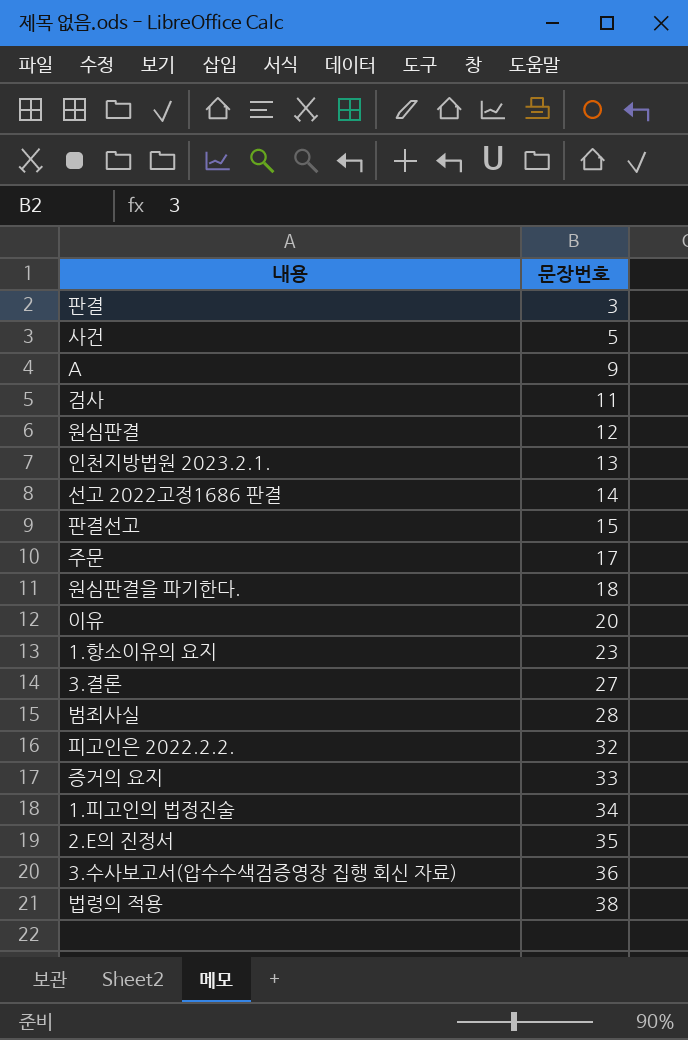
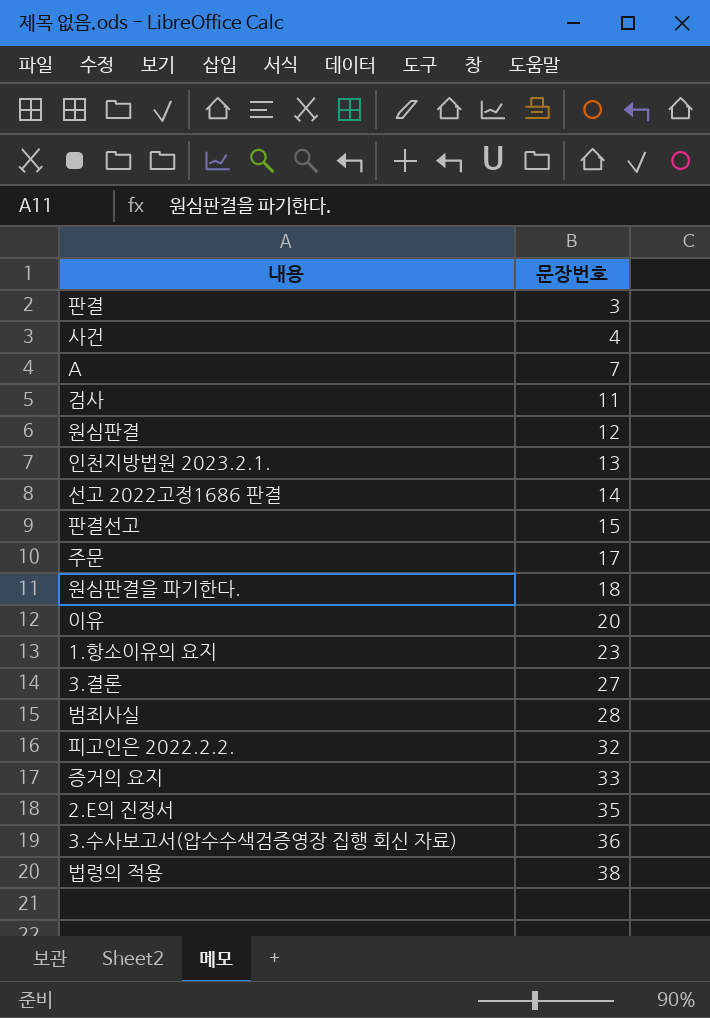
row 1.피고인의 법정진술: 34 -> none
사건 | 문장번호: 5 -> 4
A | 문장번호: 9 -> 7

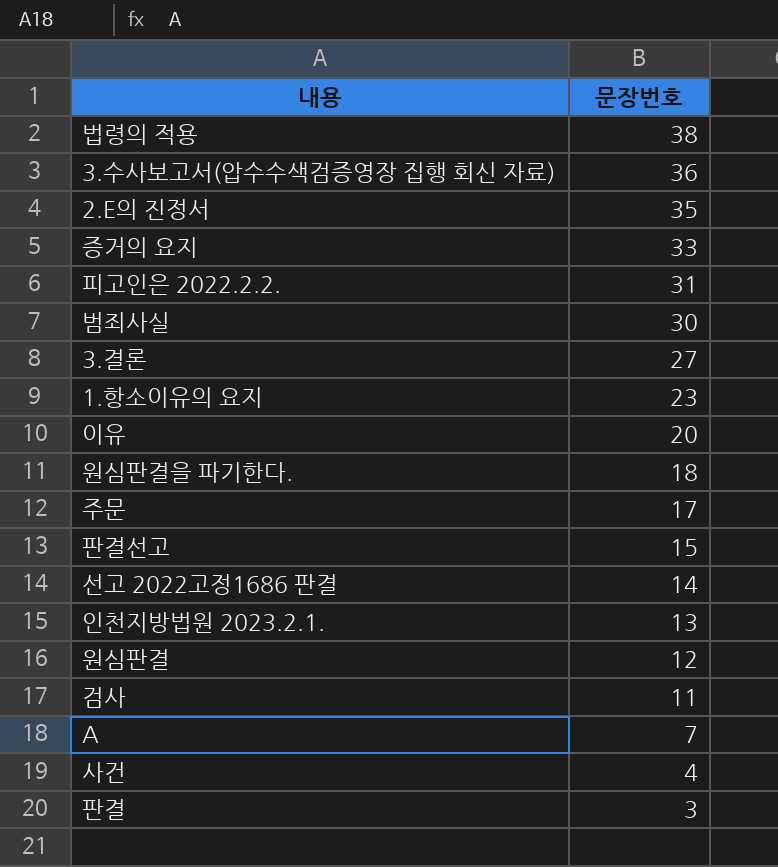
row order: 문장번호 ascending -> 문장번호 descending
피고인은 2022.2.2. | 문장번호: 32 -> 31
범죄사실 | 문장번호: 28 -> 30

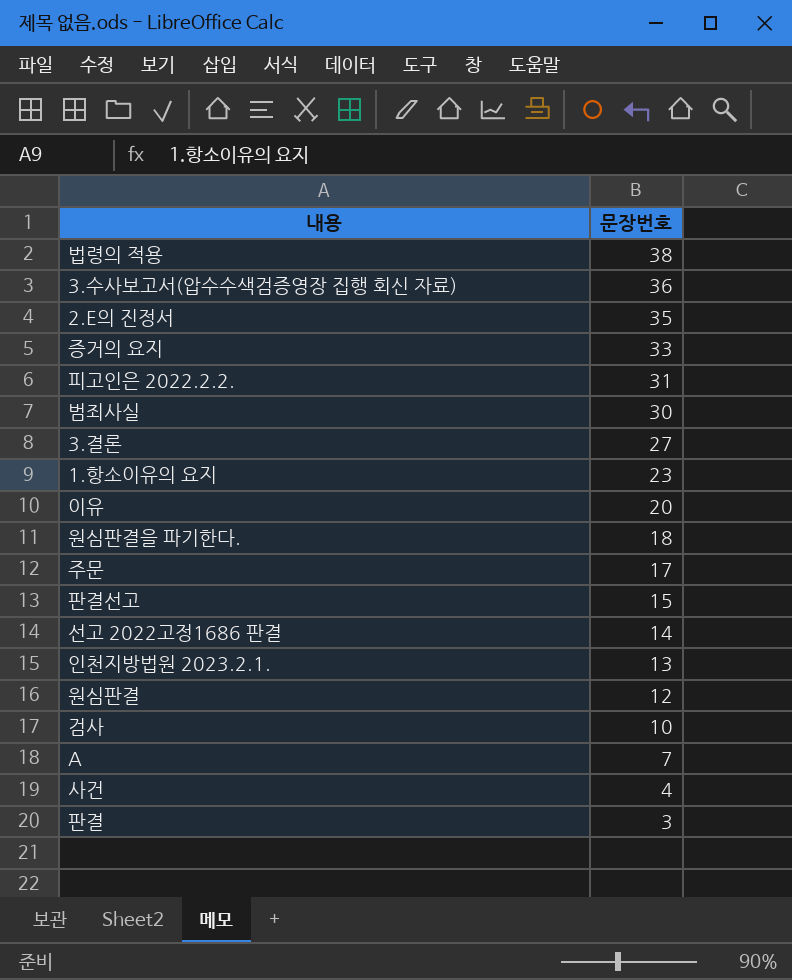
검사 | 문장번호: 11 -> 10

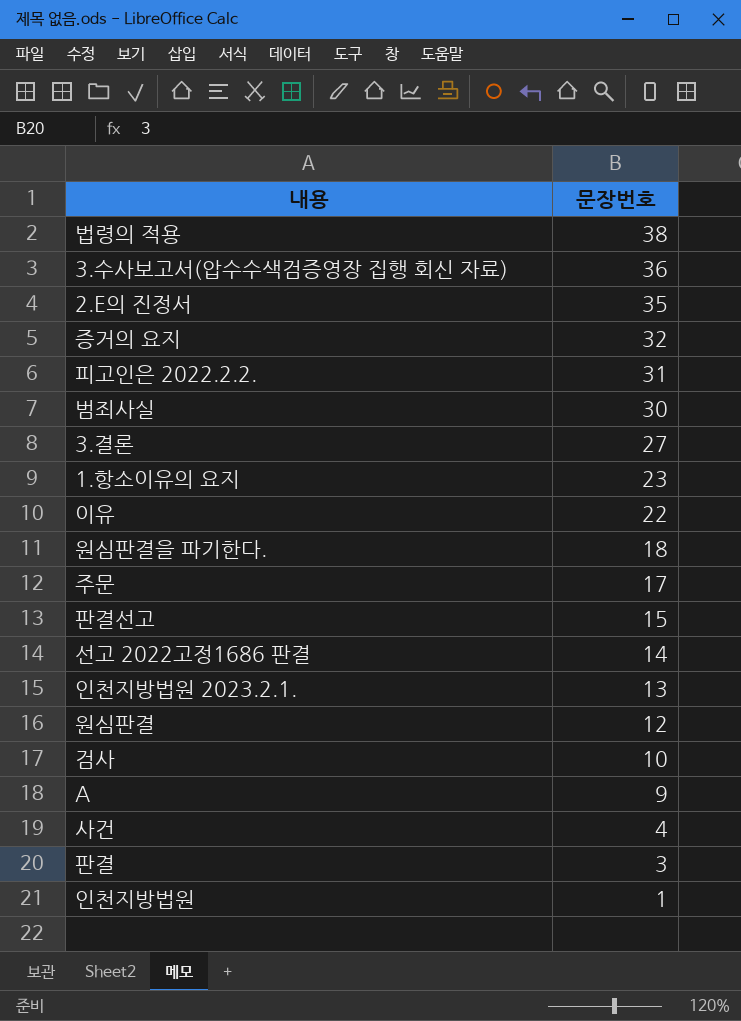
증거의 요지 | 문장번호: 33 -> 32
이유 | 문장번호: 20 -> 22
A | 문장번호: 7 -> 9
row 인천지방법원: none -> 1

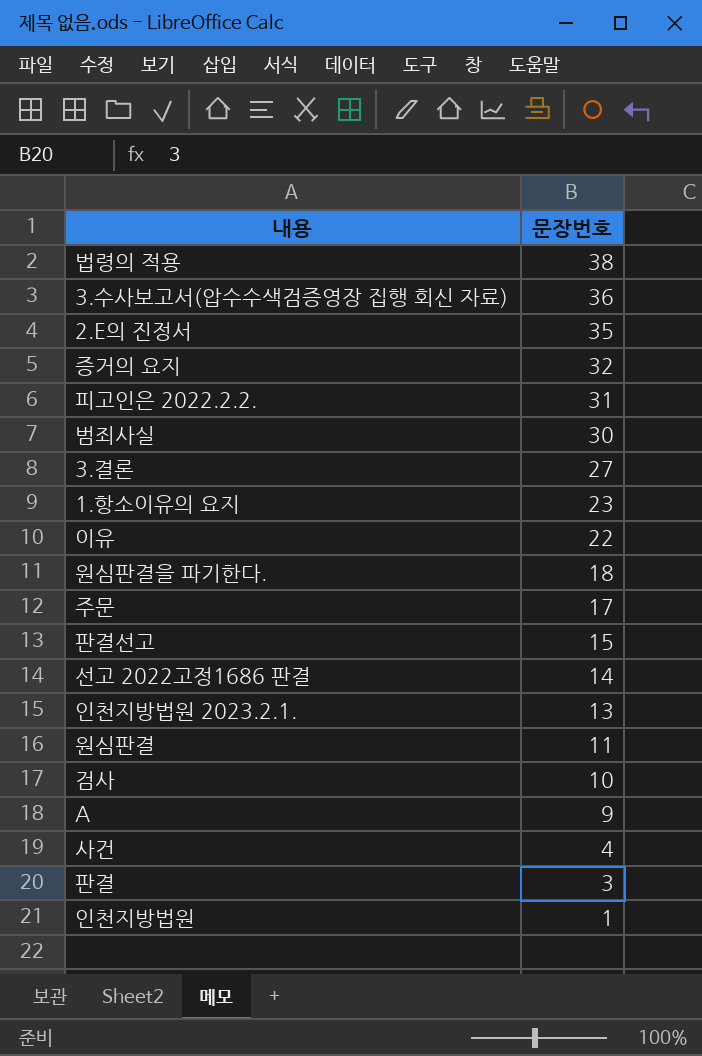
원심판결 | 문장번호: 12 -> 11

